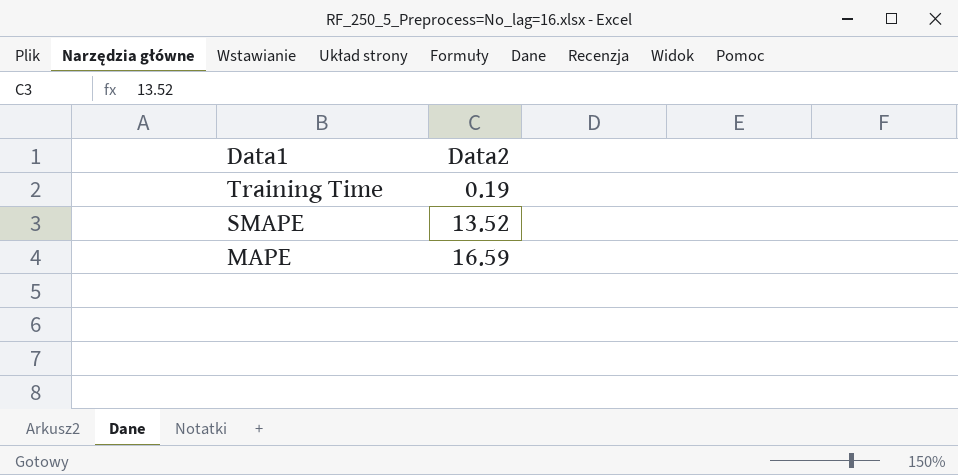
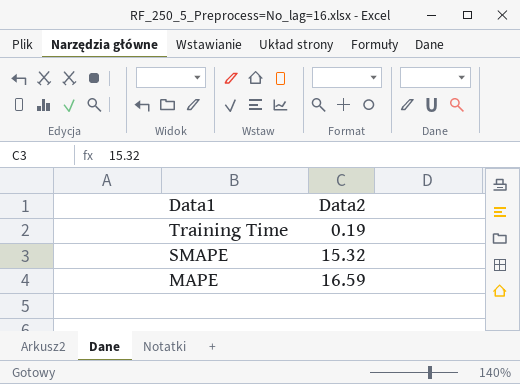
SMAPE | Data2: 13.52 -> 15.32

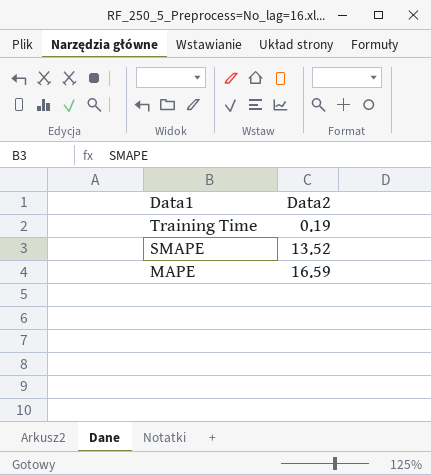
SMAPE | Data2: 15.32 -> 13.52

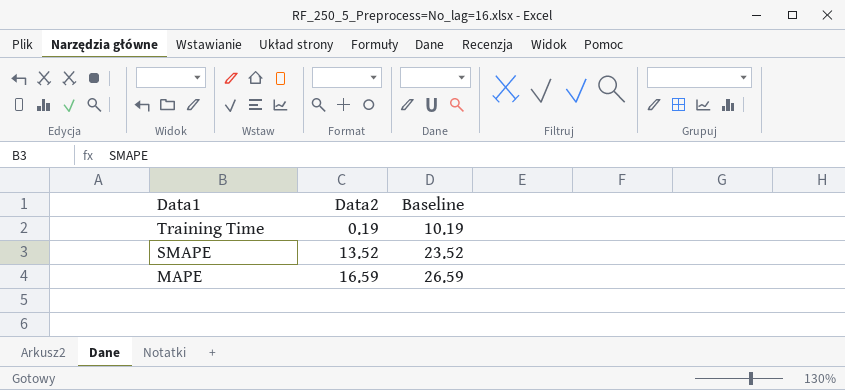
column Baseline | formula: none -> [Data2] + 10

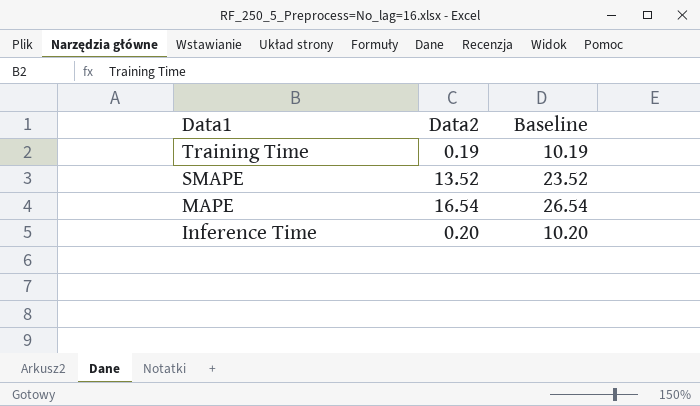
MAPE | Data2: 16.59 -> 16.54
MAPE | Baseline: 26.59 -> 26.54
row Inference Time: none -> 0.20 | 10.20

